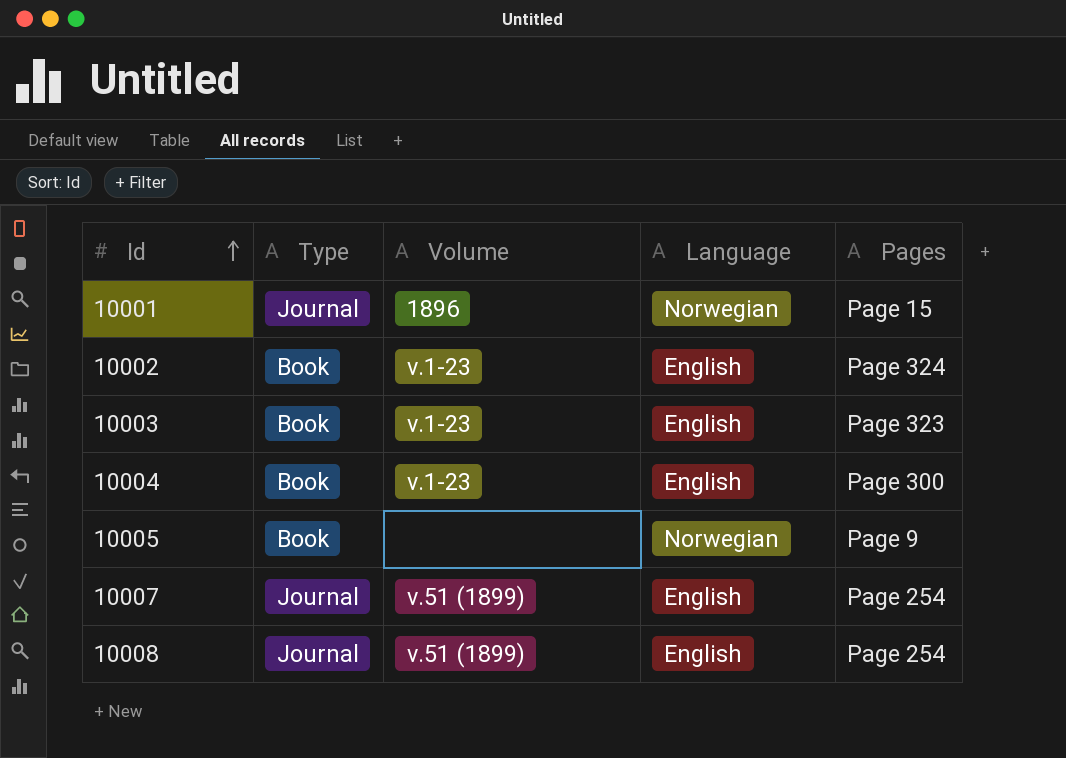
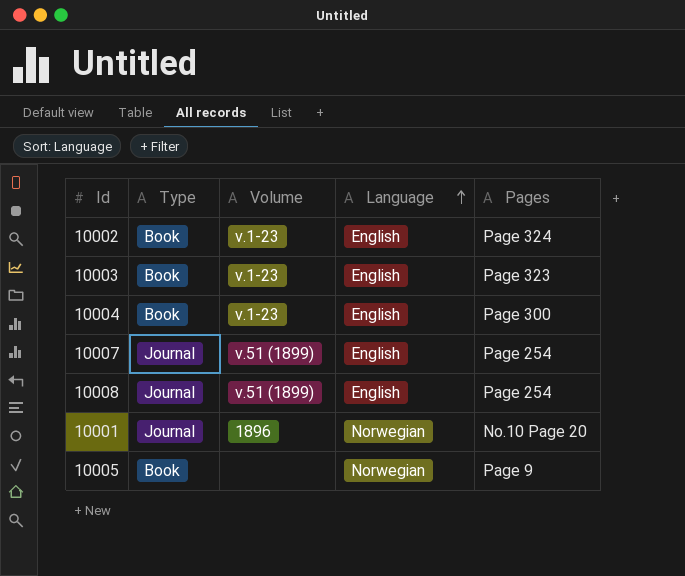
row order: Id ascending -> Language ascending
10001 | Pages: Page 15 -> No.10 Page 20

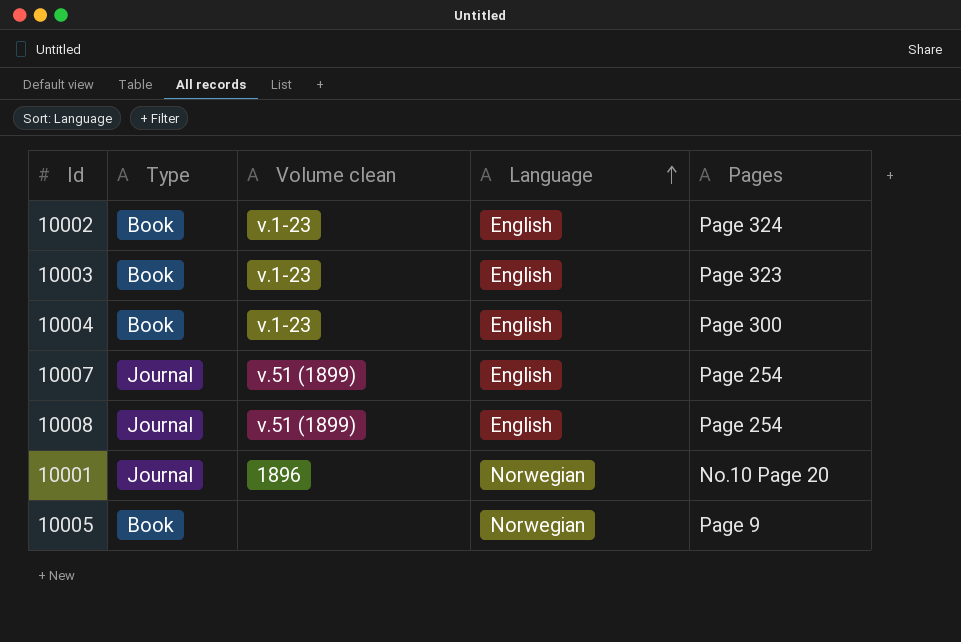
column name: Volume -> Volume clean

